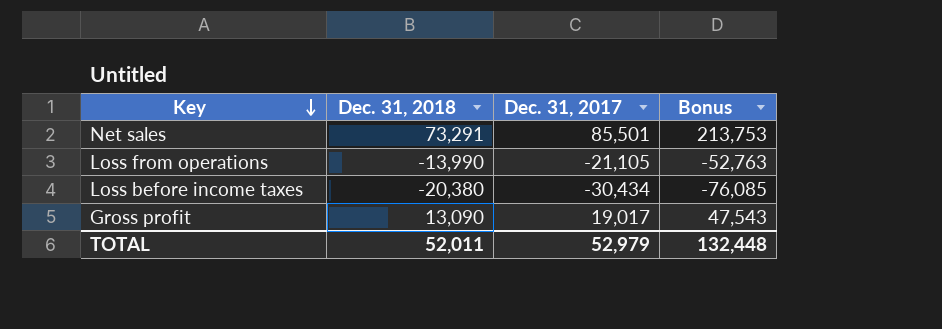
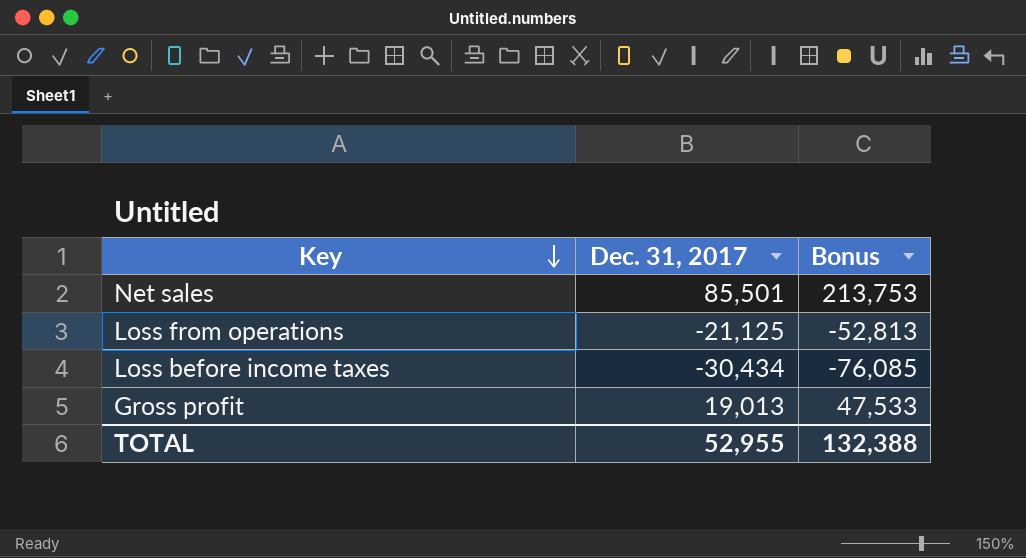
column Dec. 31, 2018 | position: 2 -> none
Loss from operations | Dec. 31, 2017: -21,105 -> -21,125
Loss from operations | Bonus: -52,763 -> -52,813
Gross profit | Dec. 31, 2017: 19,017 -> 19,013
Gross profit | Bonus: 47,543 -> 47,533
TOTAL | Dec. 31, 2017: 52,979 -> 52,955
TOTAL | Bonus: 132,448 -> 132,388

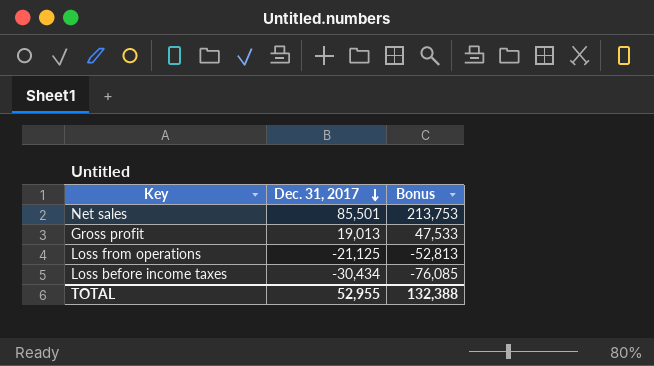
row order: Key descending -> Dec. 31, 2017 descending

